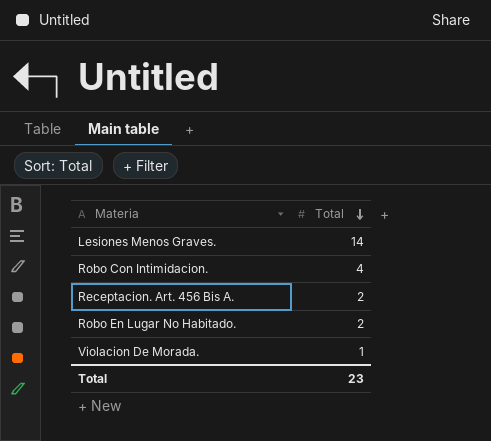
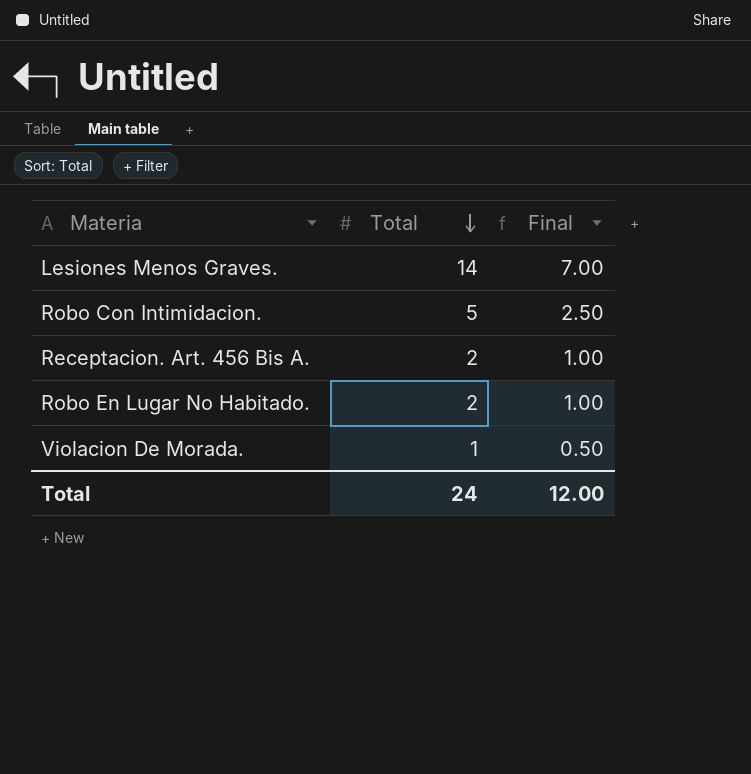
column Final | formula: none -> [Total] * 0.5
Robo Con Intimidacion. | Total: 4 -> 5
Total | Total: 23 -> 24

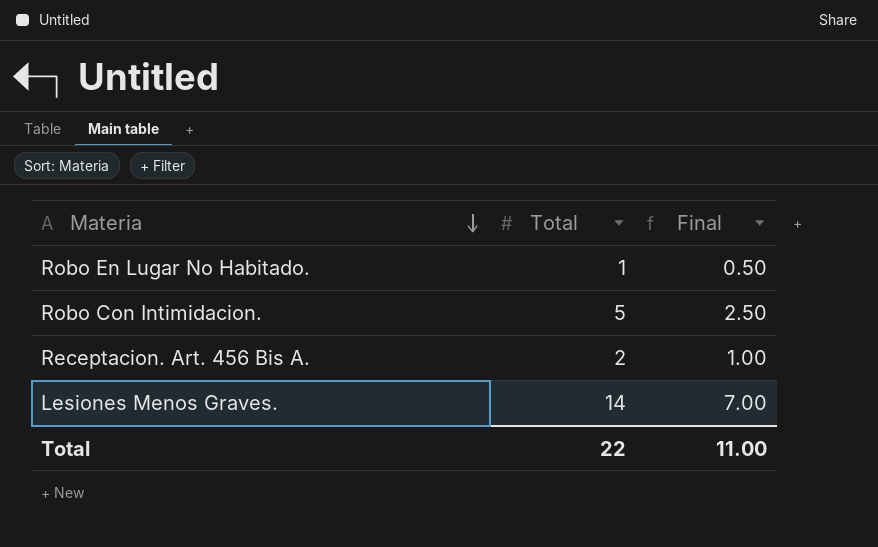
row order: Total descending -> Materia descending
row Violacion De Morada.: 1 | 0.50 -> none
Robo En Lugar No Habitado. | Total: 2 -> 1
Robo En Lugar No Habitado. | Final: 1.00 -> 0.50
Total | Total: 24 -> 22
Total | Final: 12.00 -> 11.00

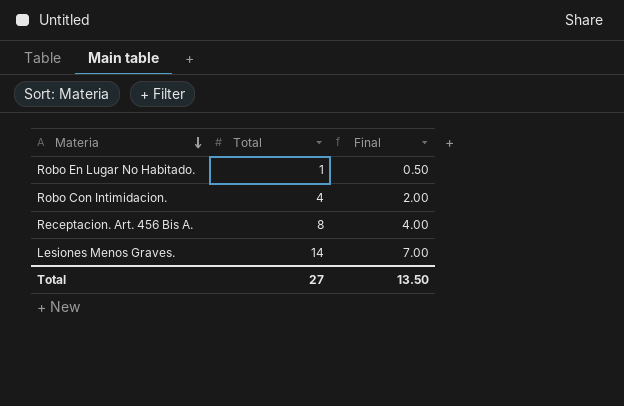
Robo Con Intimidacion. | Total: 5 -> 4
Robo Con Intimidacion. | Final: 2.50 -> 2.00
Receptacion. Art. 456 Bis A. | Total: 2 -> 8
Receptacion. Art. 456 Bis A. | Final: 1.00 -> 4.00
Total | Total: 22 -> 27
Total | Final: 11.00 -> 13.50

